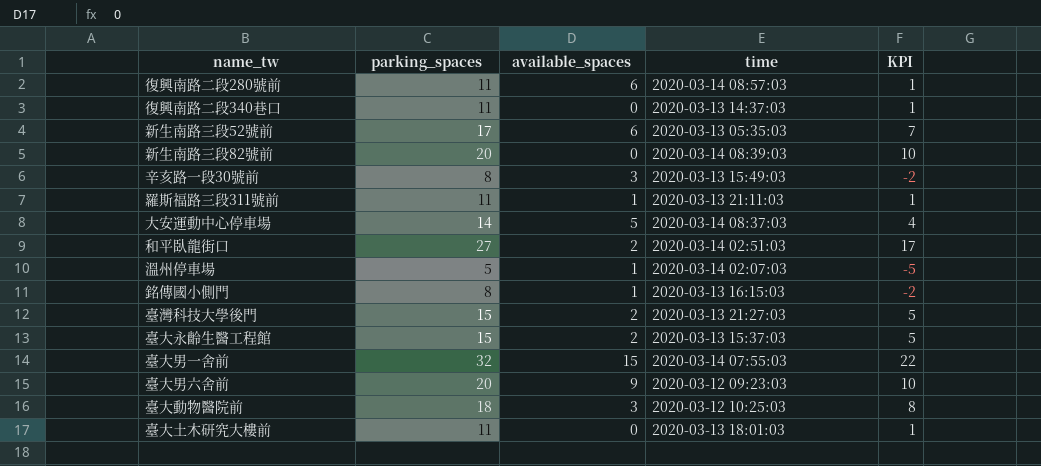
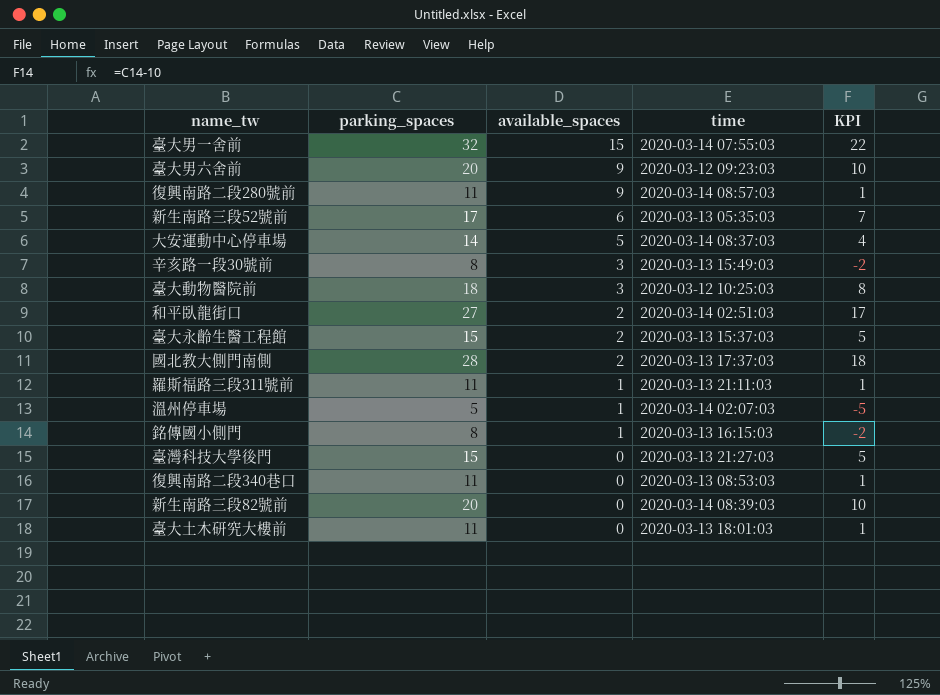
row order: none -> available_spaces descending
復興南路二段280號前 | available_spaces: 6 -> 9
row 國北教大側門南側: none -> 28 | 2 | 2020-03-13 17:37:03 | 18
臺灣科技大學後門 | available_spaces: 2 -> 0
復興南路二段340巷口 | time: 2020-03-13 14:37:03 -> 2020-03-13 08:53:03

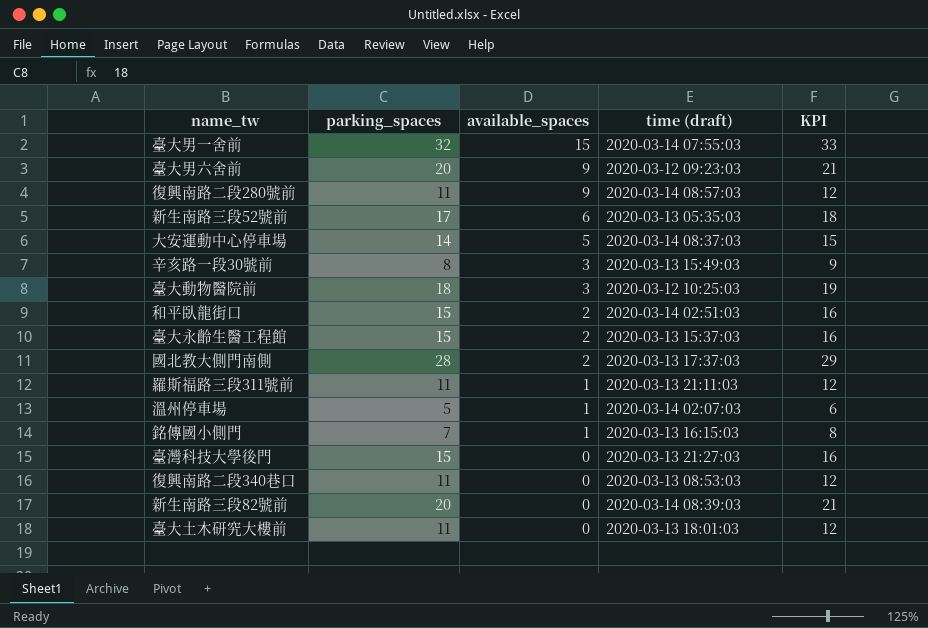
column name: time -> time (draft)
column KPI | formula: [parking_spaces] - 10 -> [parking_spaces] + 1
和平臥龍街口 | parking_spaces: 27 -> 15
銘傳國小側門 | parking_spaces: 8 -> 7

